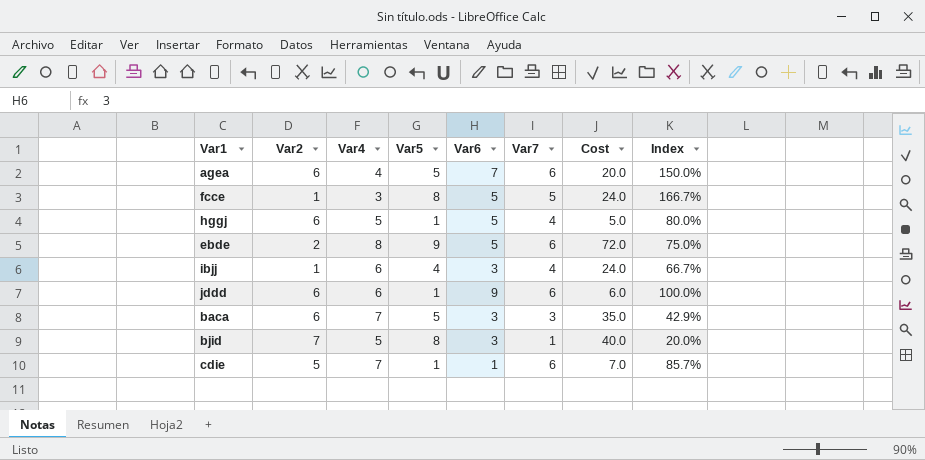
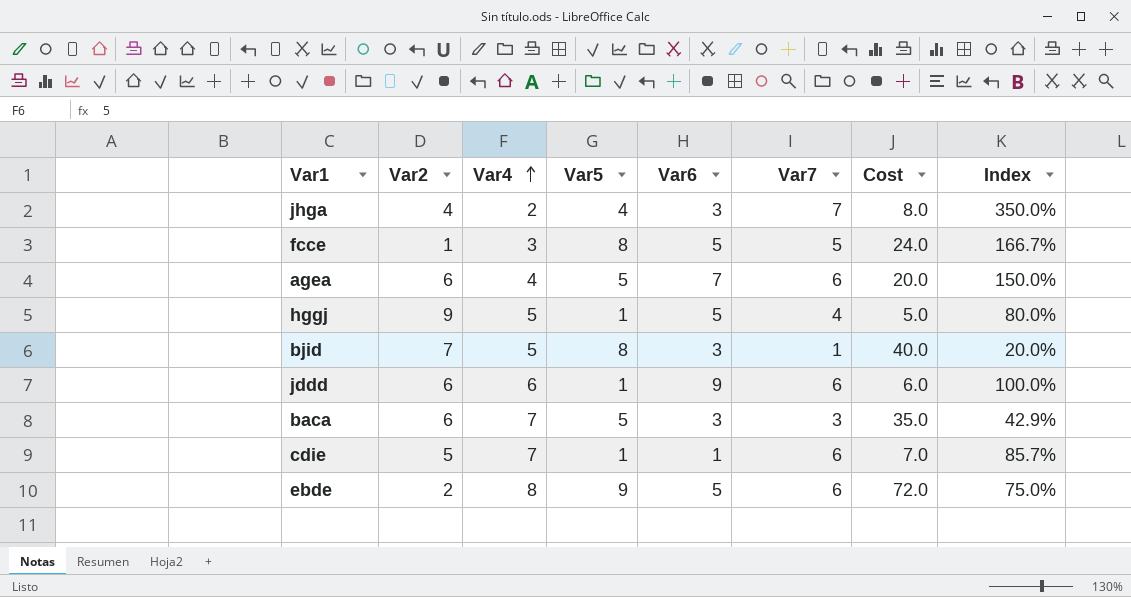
row order: none -> Var4 ascending
row ibjj: 1 | 6 | 4 | 3 | 4 | 24.0 | 66.7% -> none
row jhga: none -> 4 | 2 | 4 | 3 | 7 | 8.0 | 350.0%
hggj | Var2: 6 -> 9

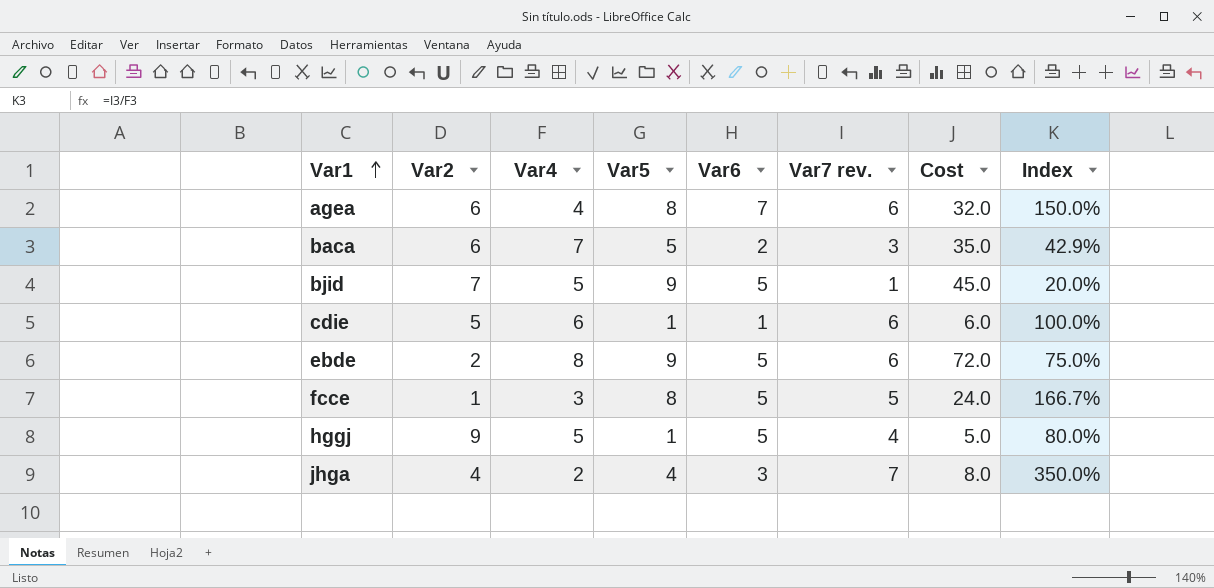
row order: Var4 ascending -> Var1 ascending
column name: Var7 -> Var7 rev.
row jddd: 6 | 6 | 1 | 9 | 6 | 6.0 | 100.0% -> none
agea | Var5: 5 -> 8
agea | Cost: 20.0 -> 32.0
baca | Var6: 3 -> 2
bjid | Var5: 8 -> 9
bjid | Var6: 3 -> 5
bjid | Cost: 40.0 -> 45.0
cdie | Var4: 7 -> 6
cdie | Cost: 7.0 -> 6.0
cdie | Index: 85.7% -> 100.0%

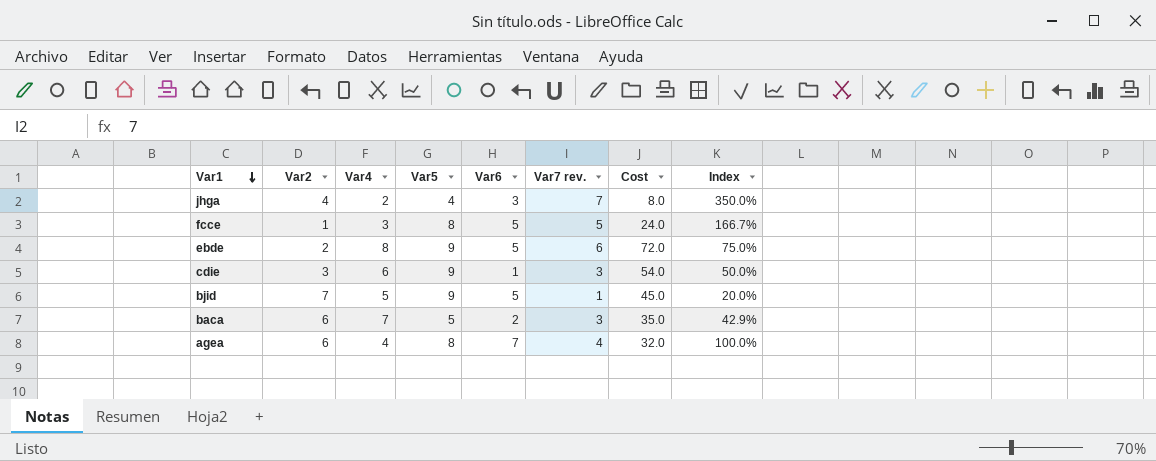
row order: Var1 ascending -> Var1 descending
row hggj: 9 | 5 | 1 | 5 | 4 | 5.0 | 80.0% -> none
cdie | Var2: 5 -> 3
cdie | Var5: 1 -> 9
cdie | Var7 rev.: 6 -> 3
cdie | Cost: 6.0 -> 54.0
cdie | Index: 100.0% -> 50.0%
agea | Var7 rev.: 6 -> 4
agea | Index: 150.0% -> 100.0%

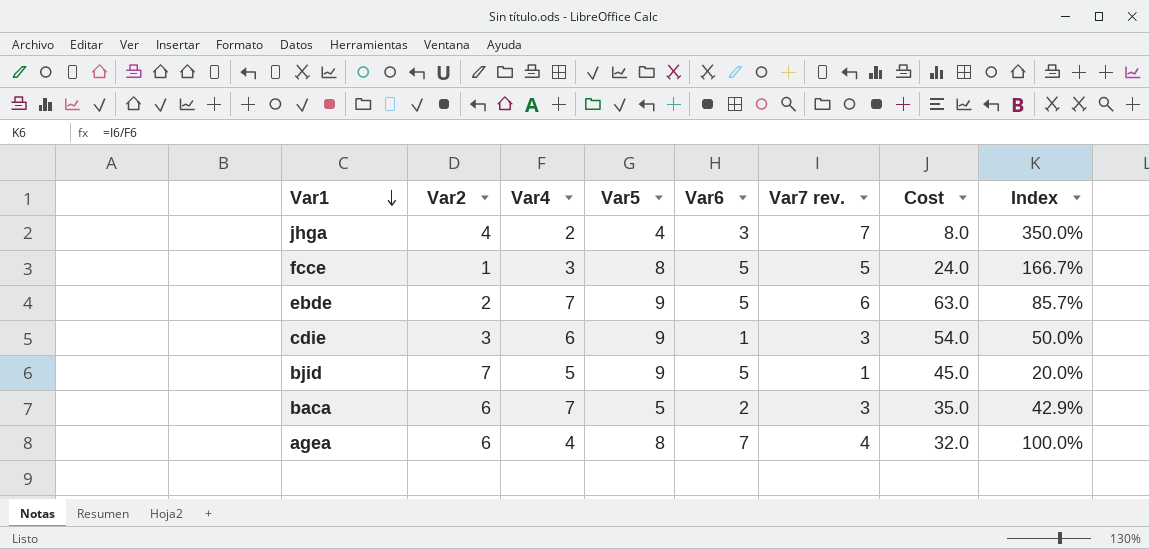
ebde | Var4: 8 -> 7
ebde | Cost: 72.0 -> 63.0
ebde | Index: 75.0% -> 85.7%

